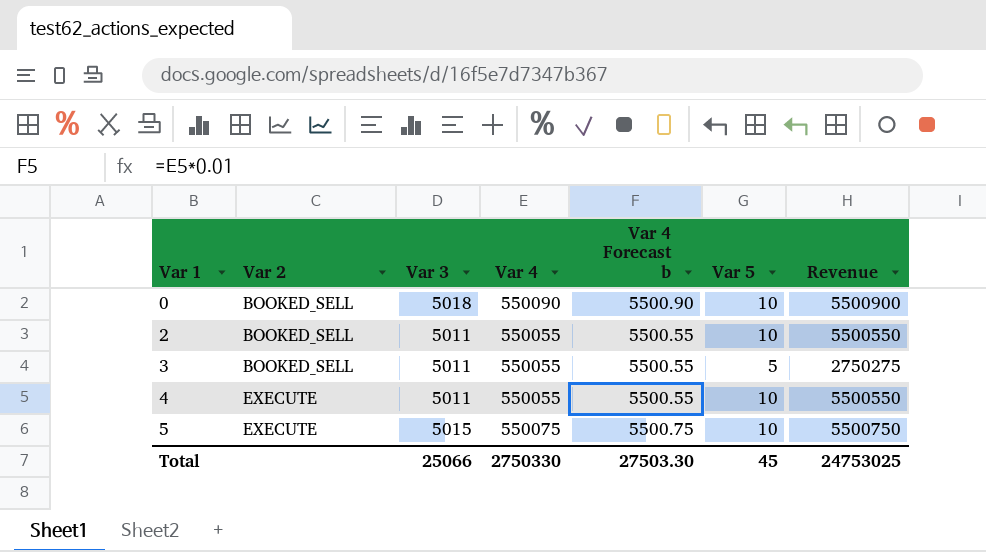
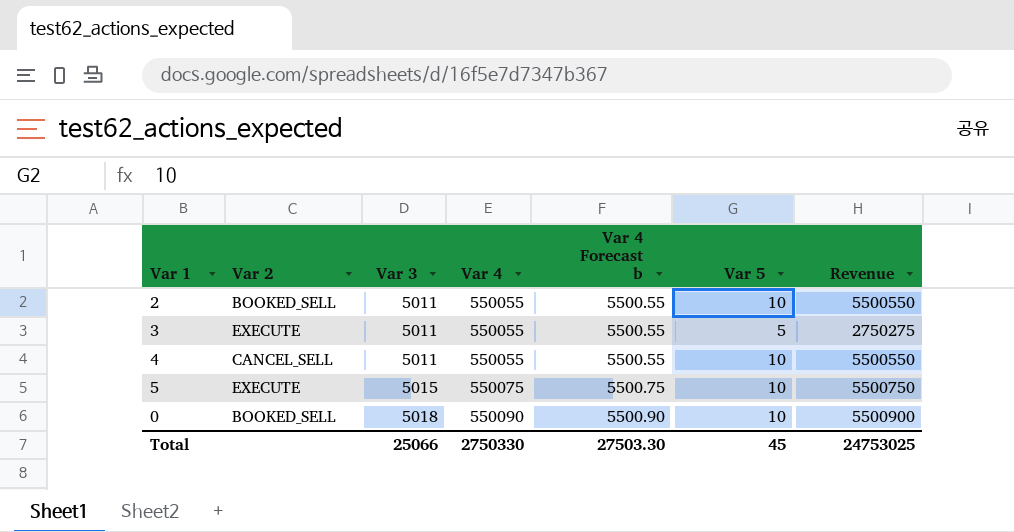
row order: Var 1 ascending -> Var 3 ascending
3 | Var 2: BOOKED_SELL -> EXECUTE
4 | Var 2: EXECUTE -> CANCEL_SELL

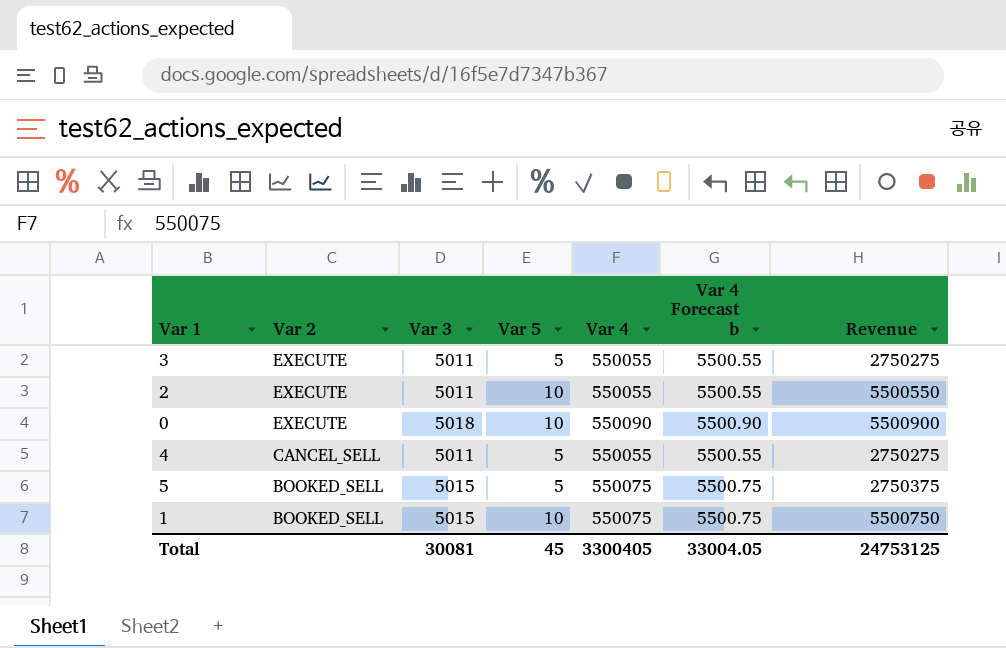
row order: Var 3 ascending -> Var 2 descending
column Var 5 | position: 6 -> 4
2 | Var 2: BOOKED_SELL -> EXECUTE
0 | Var 2: BOOKED_SELL -> EXECUTE
4 | Var 5: 10 -> 5
4 | Revenue: 5500550 -> 2750275
5 | Var 2: EXECUTE -> BOOKED_SELL
5 | Var 5: 10 -> 5
5 | Revenue: 5500750 -> 2750375
row 1: none -> BOOKED_SELL | 5015 | 10 | 550075 | 5500.75 | 5500750
Total | Var 3: 25066 -> 30081
Total | Var 4: 2750330 -> 3300405
Total | Var 4 Forecast b: 27503.30 -> 33004.05
Total | Revenue: 24753025 -> 24753125

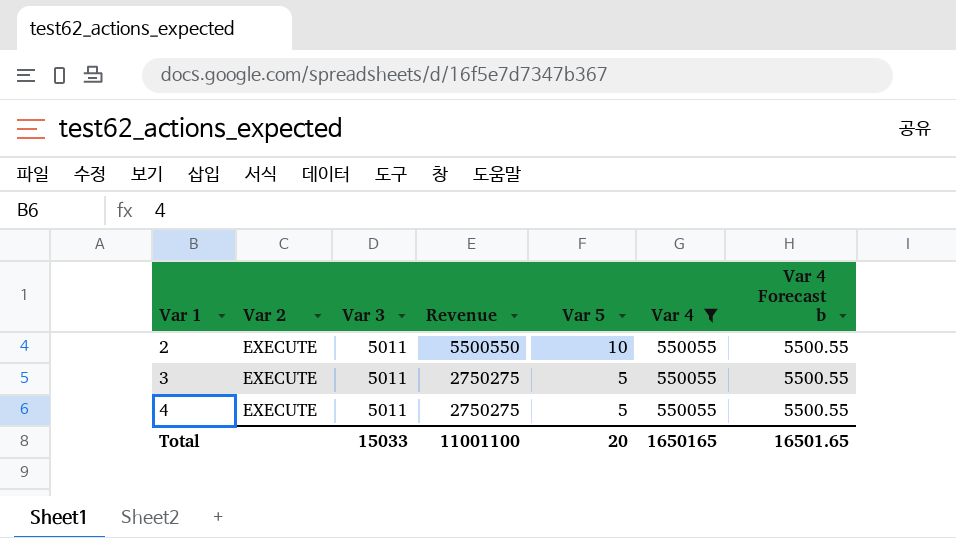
filter: none -> Var 4 = 550055
row order: Var 2 descending -> Var 1 ascending
column Revenue | position: 7 -> 4
4 | Var 2: CANCEL_SELL -> EXECUTE
Total | Var 3: 30081 -> 15033
Total | Revenue: 24753125 -> 11001100
Total | Var 5: 45 -> 20
Total | Var 4: 3300405 -> 1650165
Total | Var 4 Forecast b: 33004.05 -> 16501.65

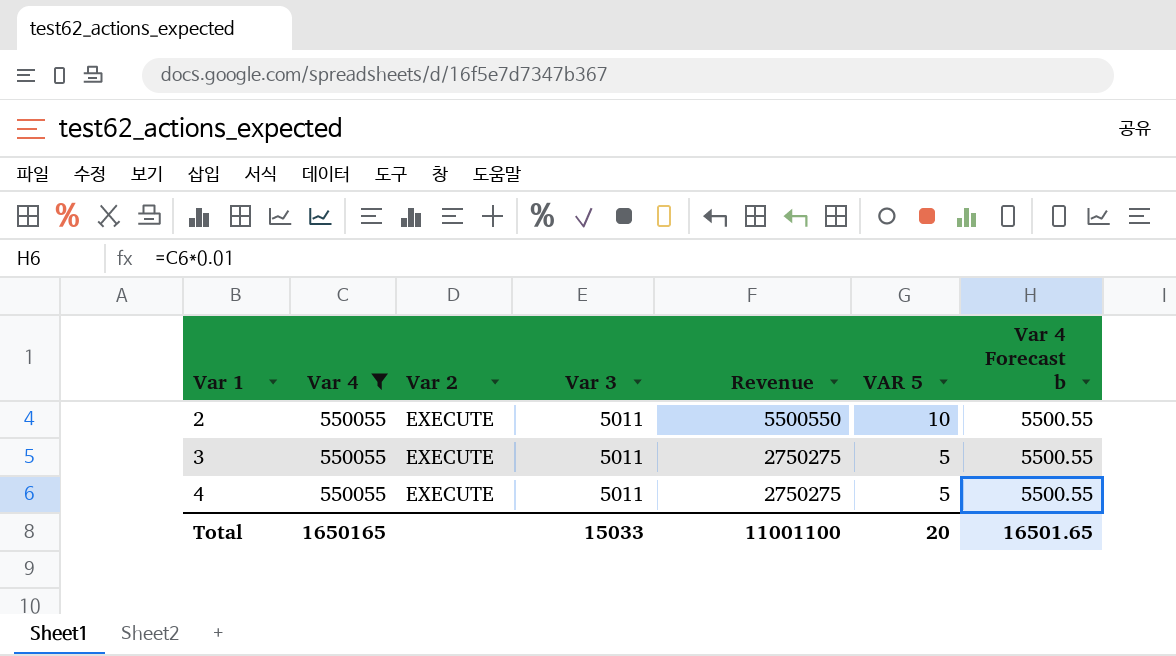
column Var 4 | position: 6 -> 2
column name: Var 5 -> VAR 5

